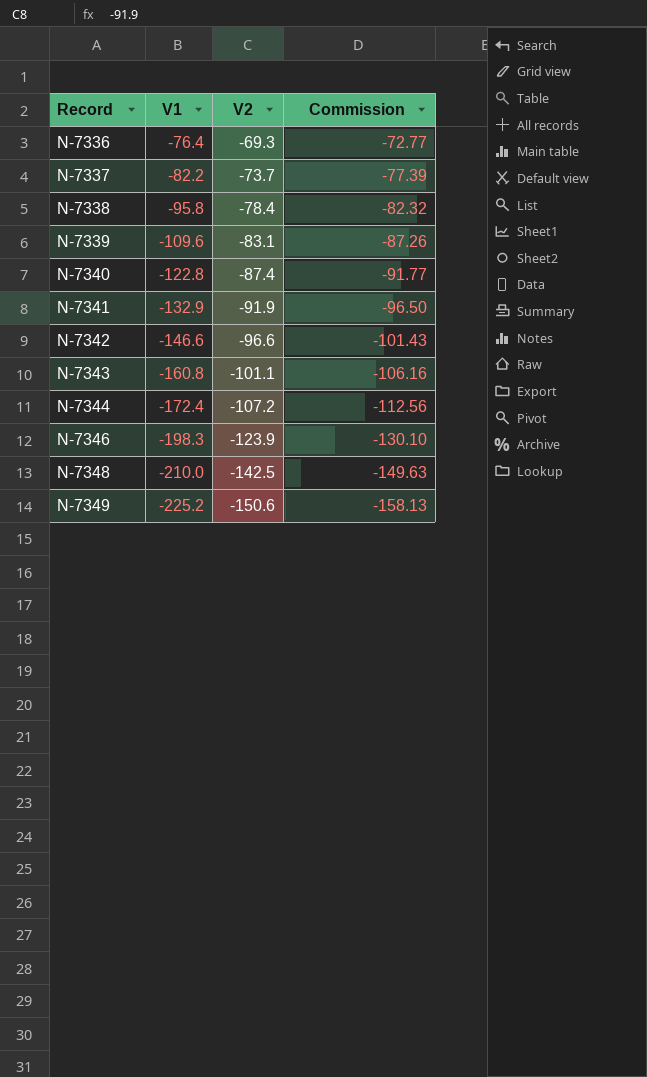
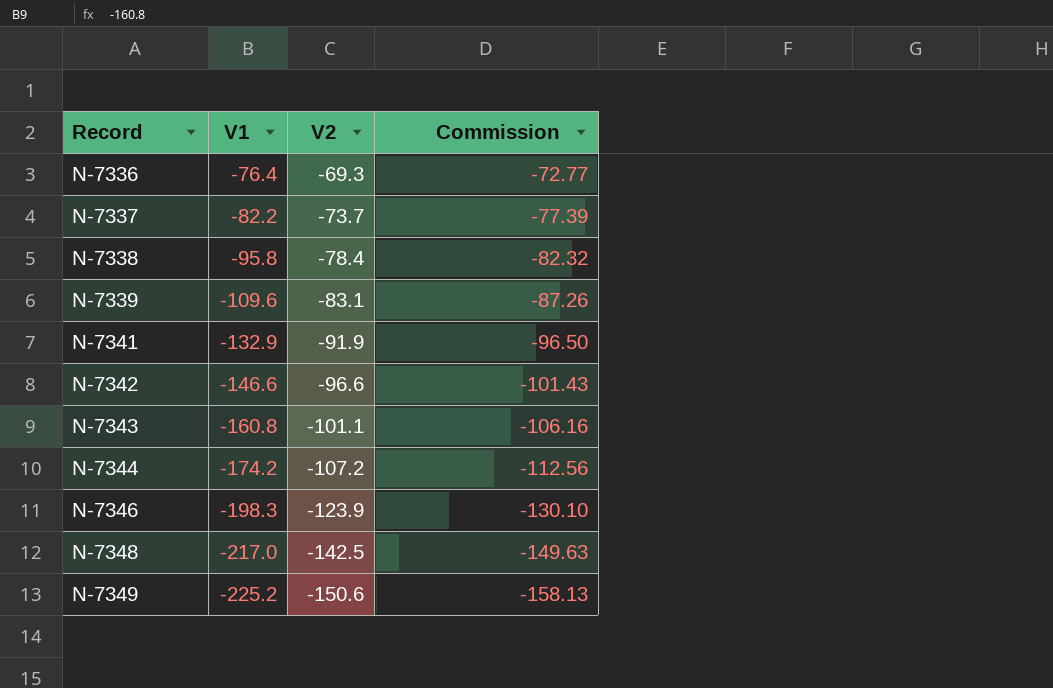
row N-7340: -122.8 | -87.4 | -91.77 -> none
N-7344 | V1: -172.4 -> -174.2
N-7348 | V1: -210.0 -> -217.0

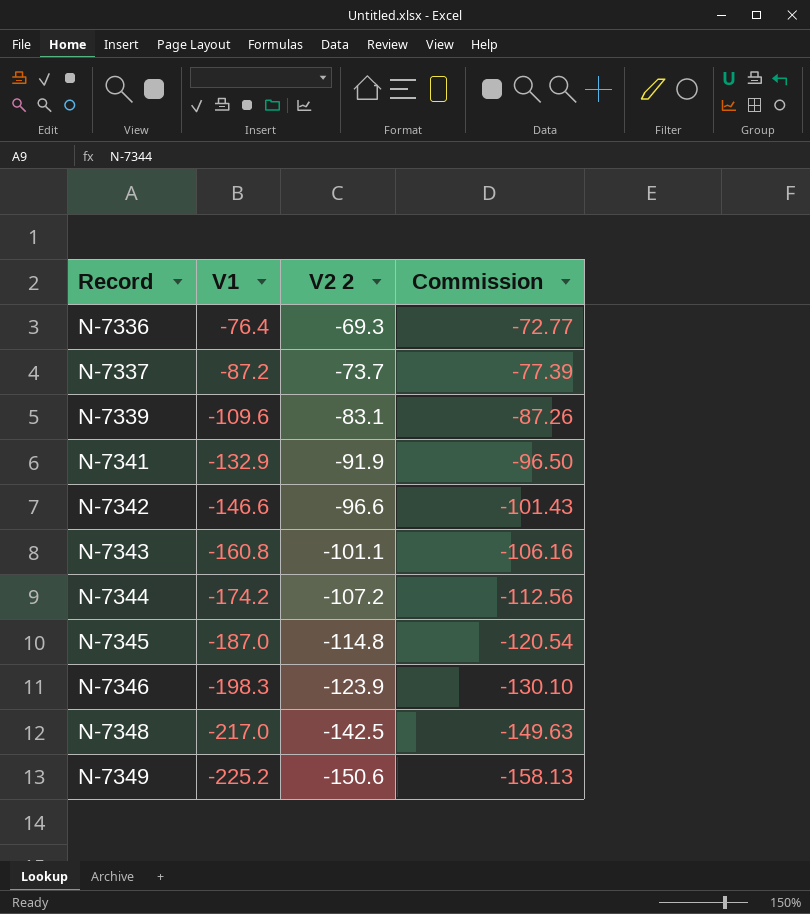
column name: V2 -> V2 2
row N-7338: -95.8 | -78.4 | -82.32 -> none
N-7337 | V1: -82.2 -> -87.2
row N-7345: none -> -187.0 | -114.8 | -120.54

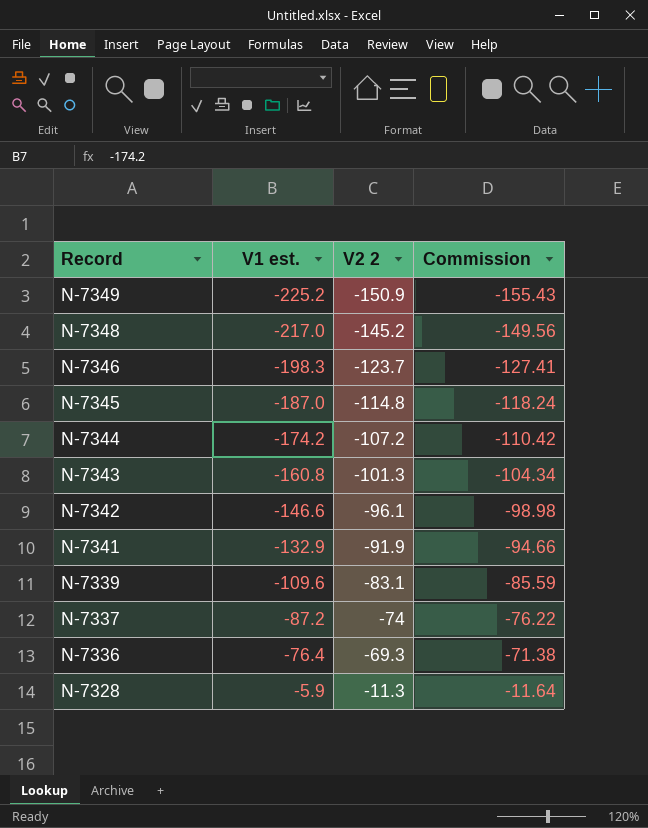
row order: Record ascending -> Record descending
column name: V1 -> V1 est.
column Commission | formula: [V2 2] * 1.05 -> [V2 2] * 1.03
N-7349 | V2 2: -150.6 -> -150.9
N-7348 | V2 2: -142.5 -> -145.2
N-7346 | V2 2: -123.9 -> -123.7
N-7343 | V2 2: -101.1 -> -101.3
N-7342 | V2 2: -96.6 -> -96.1
N-7337 | V2 2: -73.7 -> -74
row N-7328: none -> -5.9 | -11.3 | -11.64

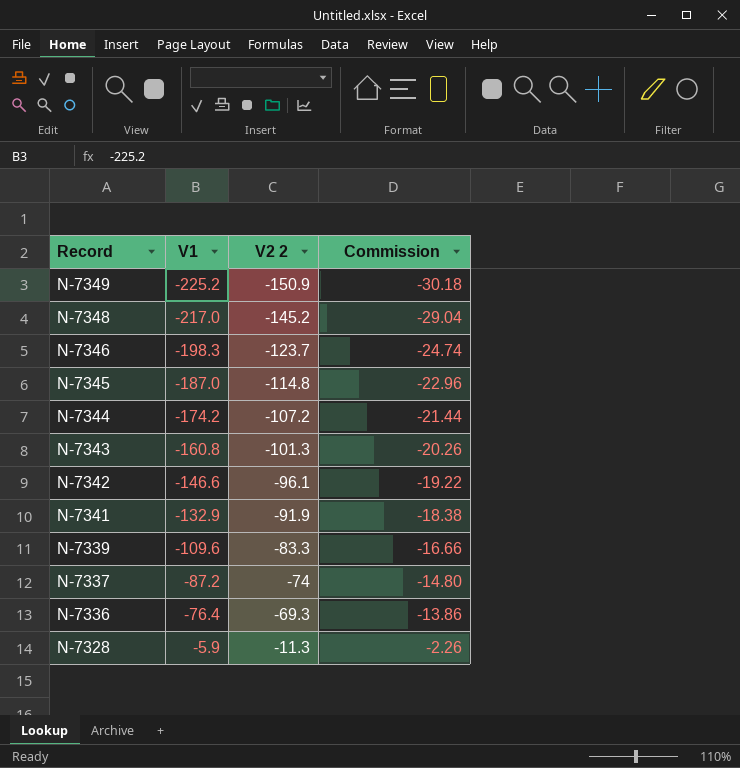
column name: V1 est. -> V1
column Commission | formula: [V2 2] * 1.03 -> [V2 2] * 0.2
N-7339 | V2 2: -83.1 -> -83.3

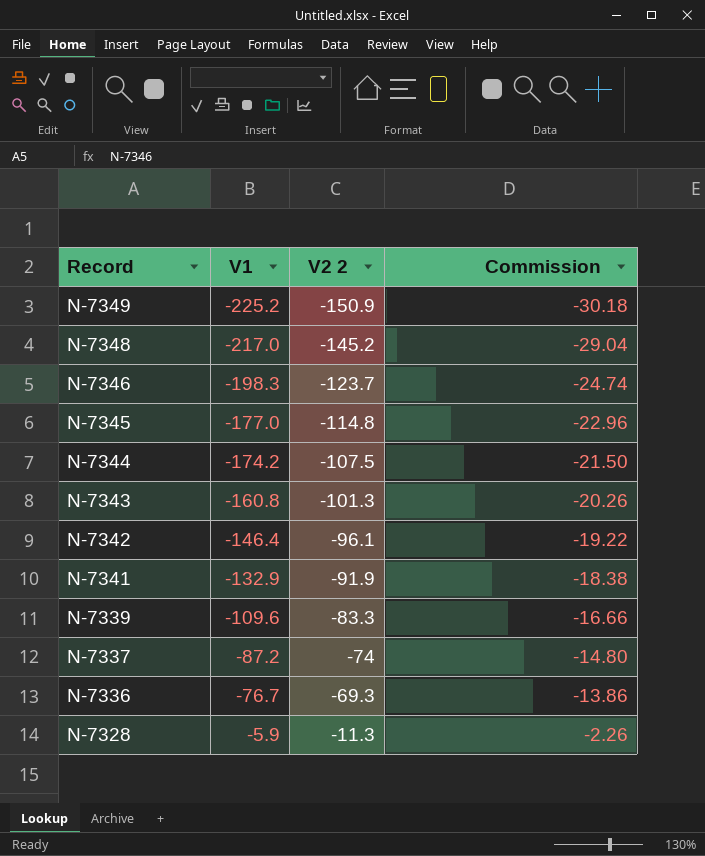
N-7345 | V1: -187.0 -> -177.0
N-7344 | V2 2: -107.2 -> -107.5
N-7344 | Commission: -21.44 -> -21.50
N-7342 | V1: -146.6 -> -146.4
N-7336 | V1: -76.4 -> -76.7

